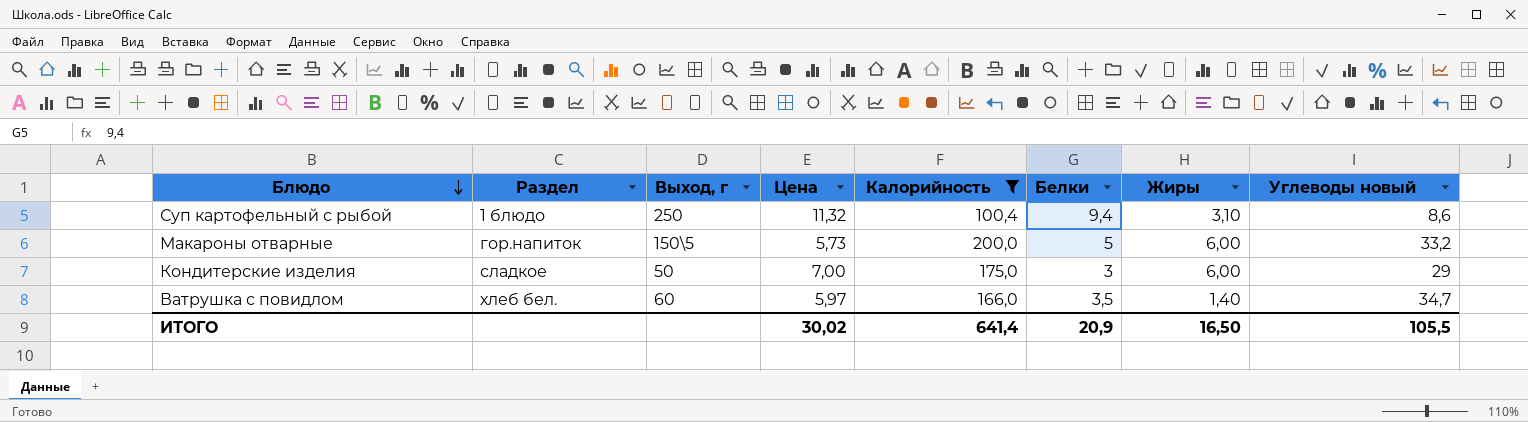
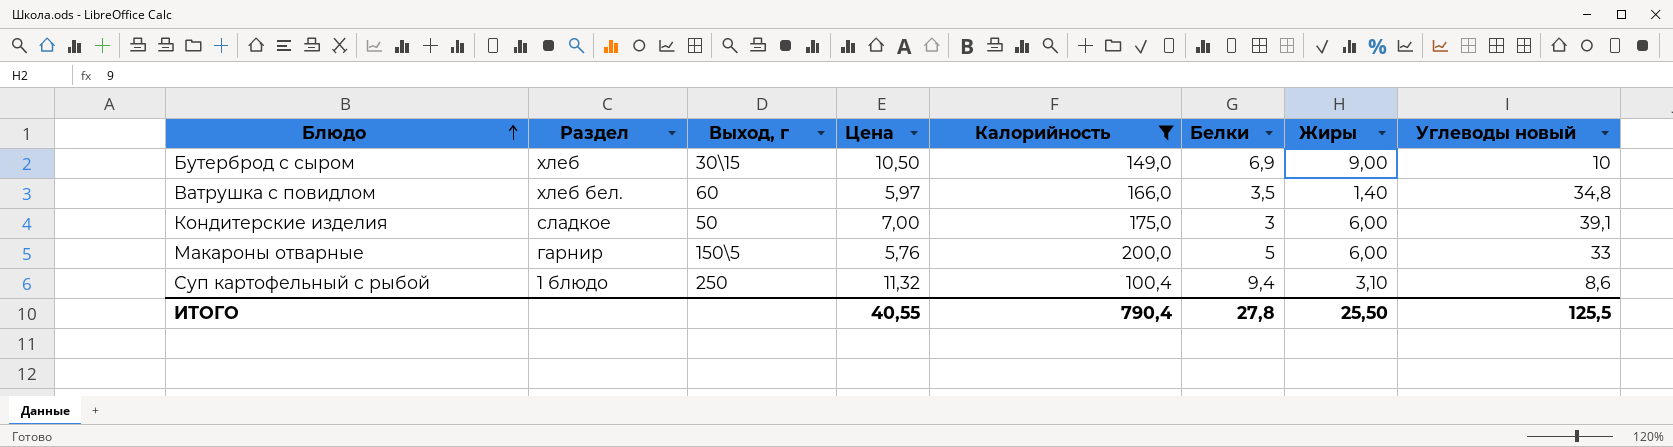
row order: Блюдо descending -> Блюдо ascending
row Бутерброд с сыром: none -> хлеб | 30\15 | 10,50 | 149,0 | 6,9 | 9,00 | 10
Ватрушка с повидлом | Углеводы новый: 34,7 -> 34,8
Кондитерские изделия | Углеводы новый: 29 -> 39,1
Макароны отварные | Раздел: гор.напиток -> гарнир
Макароны отварные | Цена: 5,73 -> 5,76
Макароны отварные | Углеводы новый: 33,2 -> 33
ИТОГО | Цена: 30,02 -> 40,55
ИТОГО | Калорийность: 641,4 -> 790,4
ИТОГО | Белки: 20,9 -> 27,8
ИТОГО | Жиры: 16,50 -> 25,50
ИТОГО | Углеводы новый: 105,5 -> 125,5

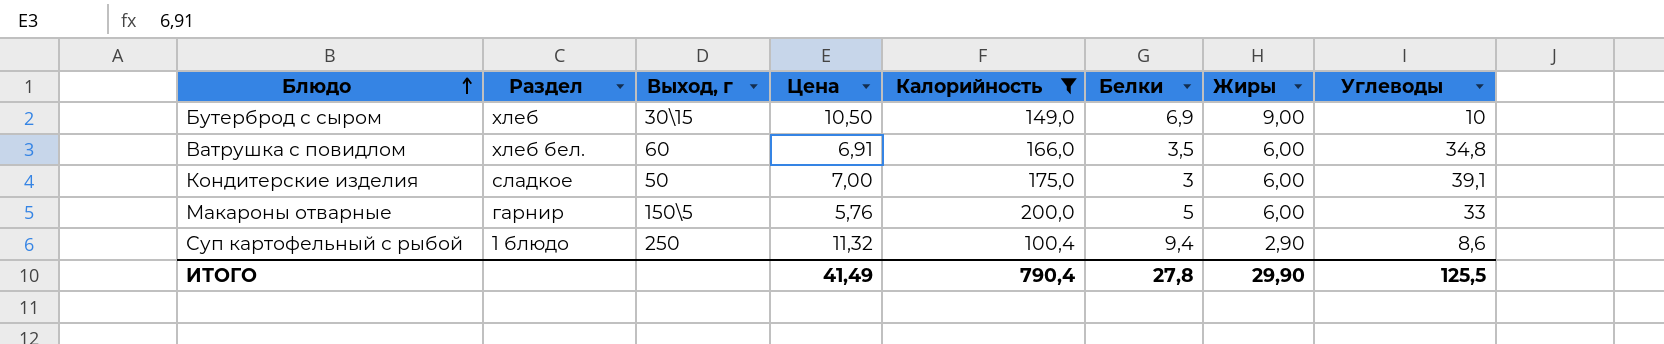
column name: Углеводы новый -> Углеводы
Ватрушка с повидлом | Цена: 5,97 -> 6,91
Ватрушка с повидлом | Жиры: 1,40 -> 6,00
Суп картофельный с рыбой | Жиры: 3,10 -> 2,90
ИТОГО | Цена: 40,55 -> 41,49
ИТОГО | Жиры: 25,50 -> 29,90

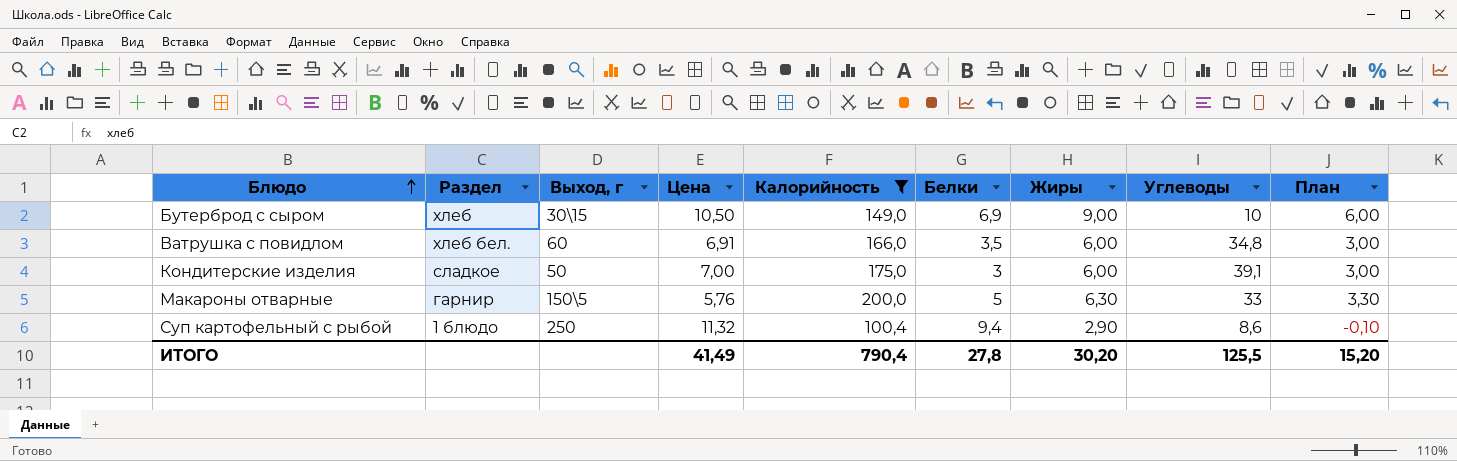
column План | formula: none -> [Жиры] - 3
Макароны отварные | Жиры: 6,00 -> 6,30
ИТОГО | Жиры: 29,90 -> 30,20

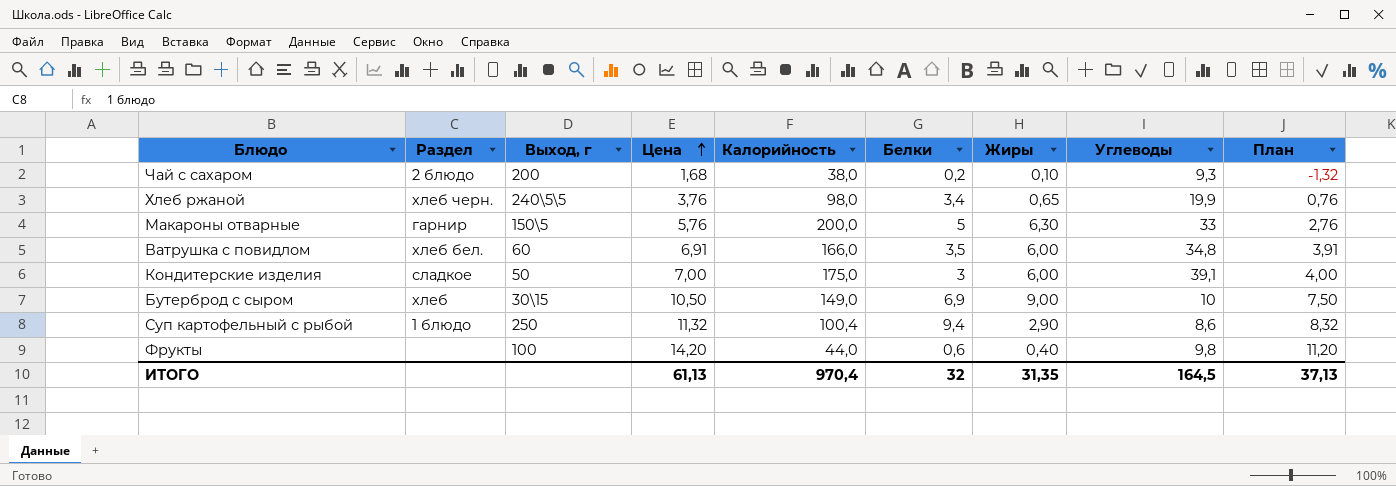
filter: Калорийность >= 100,4 -> none
row order: Блюдо ascending -> Цена ascending
column План | formula: [Жиры] - 3 -> [Цена] - 3
ИТОГО | Цена: 41,49 -> 61,13
ИТОГО | Калорийность: 790,4 -> 970,4
ИТОГО | Белки: 27,8 -> 32
ИТОГО | Жиры: 30,20 -> 31,35
ИТОГО | Углеводы: 125,5 -> 164,5
ИТОГО | План: 15,20 -> 37,13

